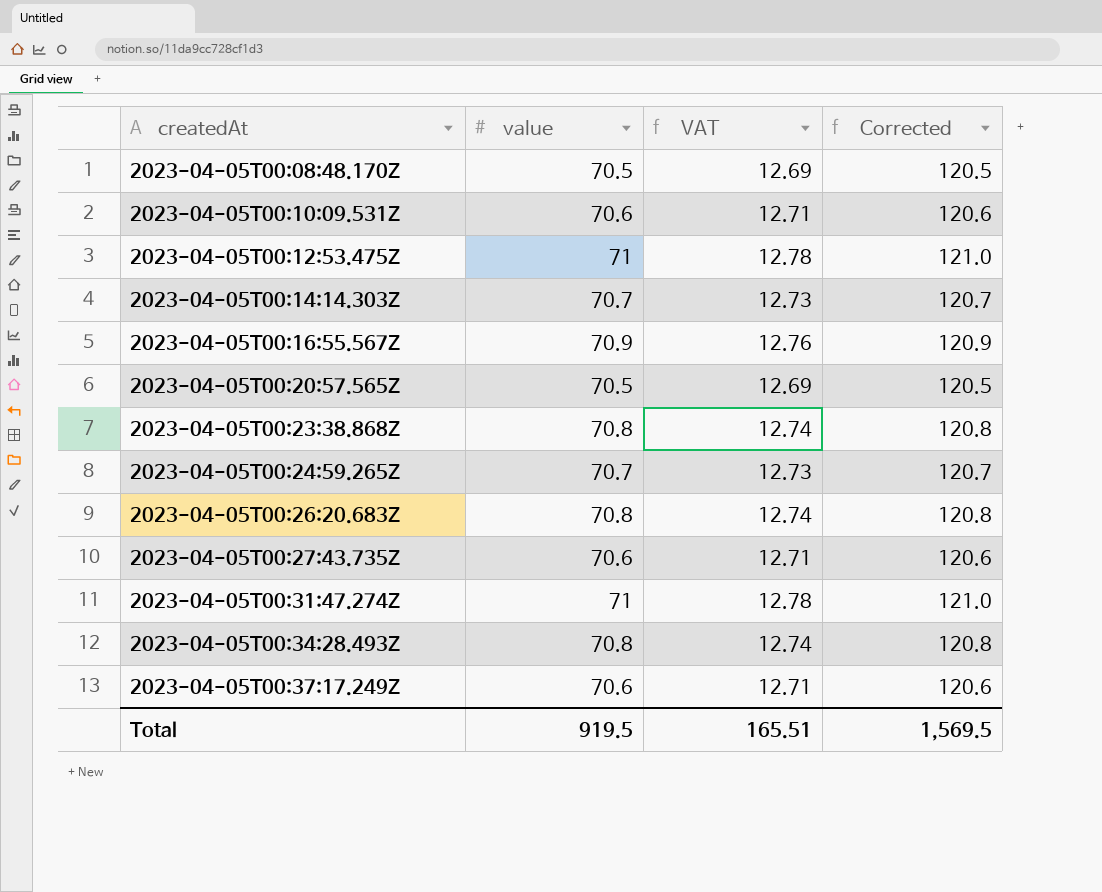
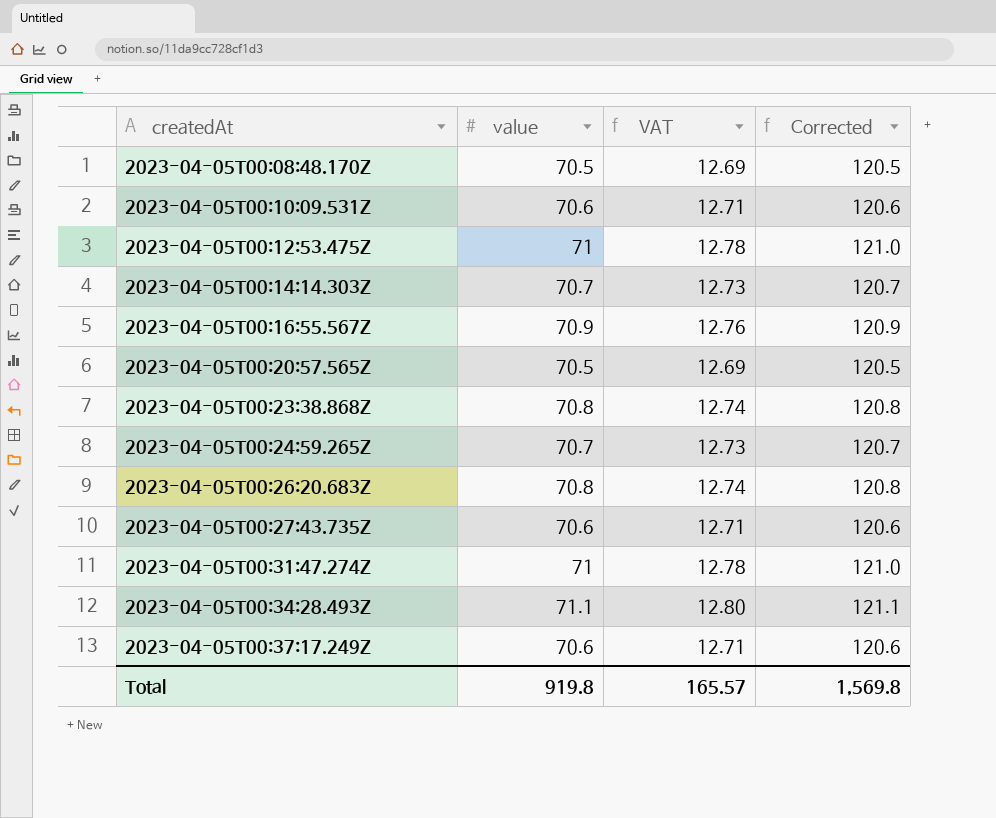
2023-04-05T00:34:28.493Z | value: 70.8 -> 71.1
2023-04-05T00:34:28.493Z | VAT: 12.74 -> 12.80
2023-04-05T00:34:28.493Z | Corrected: 120.8 -> 121.1
Total | value: 919.5 -> 919.8
Total | VAT: 165.51 -> 165.57
Total | Corrected: 1,569.5 -> 1,569.8

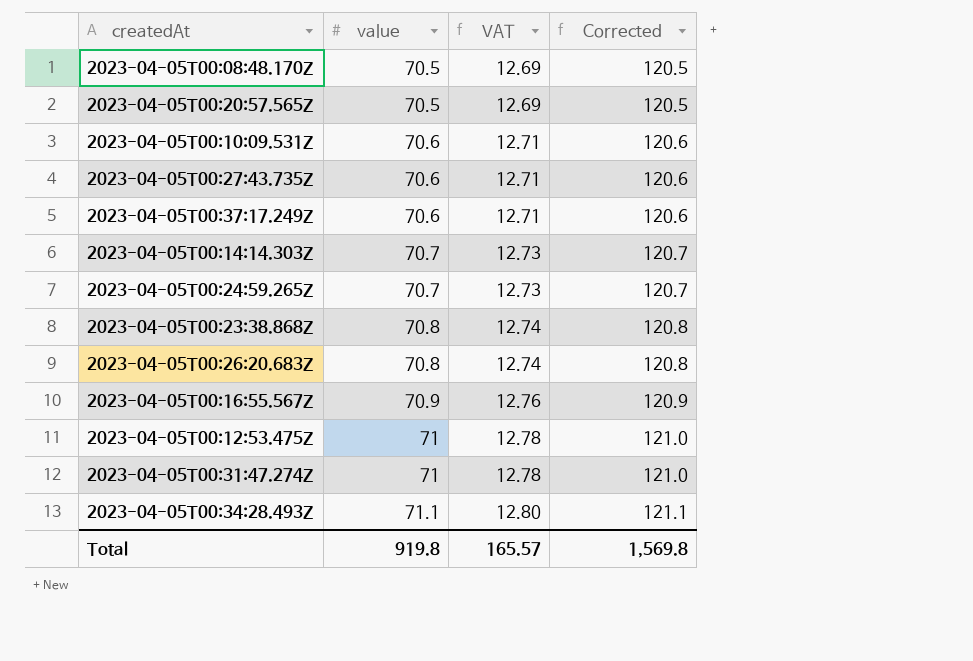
row order: createdAt ascending -> value ascending

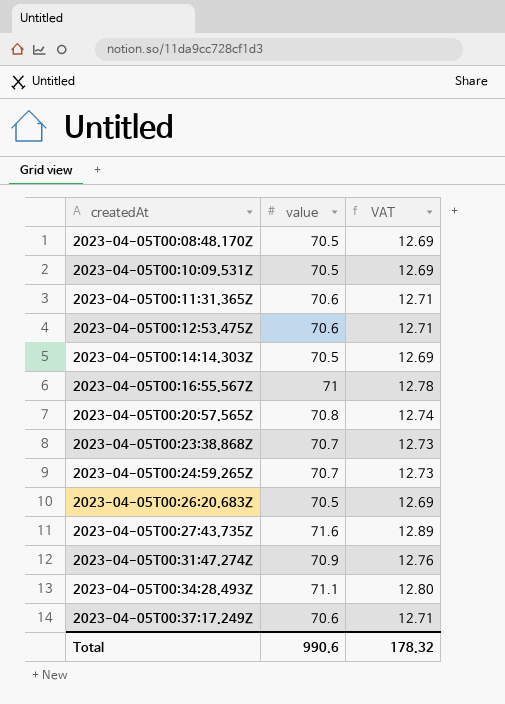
row order: value ascending -> createdAt ascending
column Corrected | formula: [value] + 50 -> none
2023-04-05T00:10:09.531Z | value: 70.6 -> 70.5
2023-04-05T00:10:09.531Z | VAT: 12.71 -> 12.69
row 2023-04-05T00:11:31.365Z: none -> 70.6 | 12.71
2023-04-05T00:12:53.475Z | value: 71 -> 70.6
2023-04-05T00:12:53.475Z | VAT: 12.78 -> 12.71
2023-04-05T00:14:14.303Z | value: 70.7 -> 70.5
2023-04-05T00:14:14.303Z | VAT: 12.73 -> 12.69
2023-04-05T00:16:55.567Z | value: 70.9 -> 71
2023-04-05T00:16:55.567Z | VAT: 12.76 -> 12.78
2023-04-05T00:20:57.565Z | value: 70.5 -> 70.8
2023-04-05T00:20:57.565Z | VAT: 12.69 -> 12.74
2023-04-05T00:23:38.868Z | value: 70.8 -> 70.7
2023-04-05T00:23:38.868Z | VAT: 12.74 -> 12.73
2023-04-05T00:26:20.683Z | value: 70.8 -> 70.5
2023-04-05T00:26:20.683Z | VAT: 12.74 -> 12.69
2023-04-05T00:27:43.735Z | value: 70.6 -> 71.6
2023-04-05T00:27:43.735Z | VAT: 12.71 -> 12.89
2023-04-05T00:31:47.274Z | value: 71 -> 70.9
2023-04-05T00:31:47.274Z | VAT: 12.78 -> 12.76
Total | value: 919.8 -> 990.6
Total | VAT: 165.57 -> 178.32

